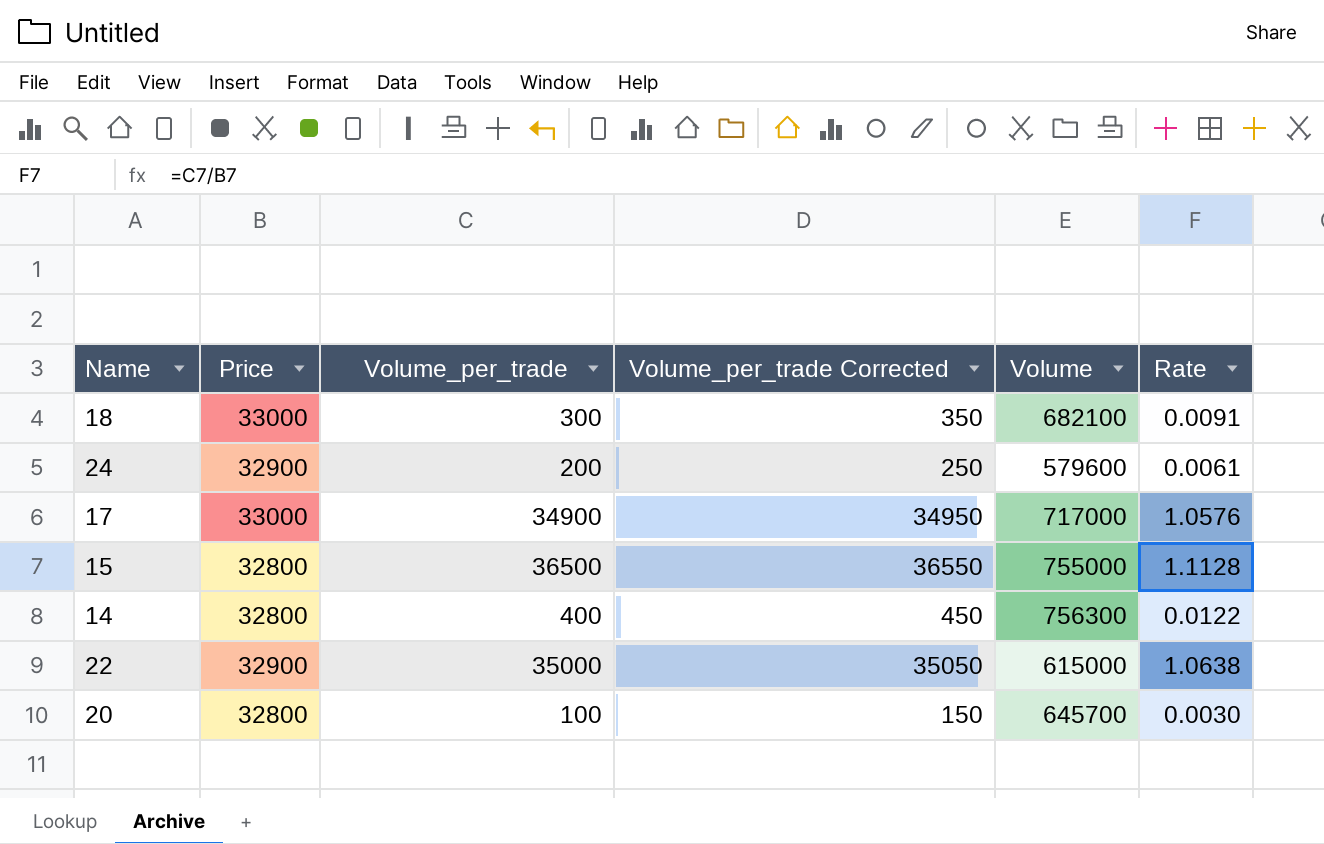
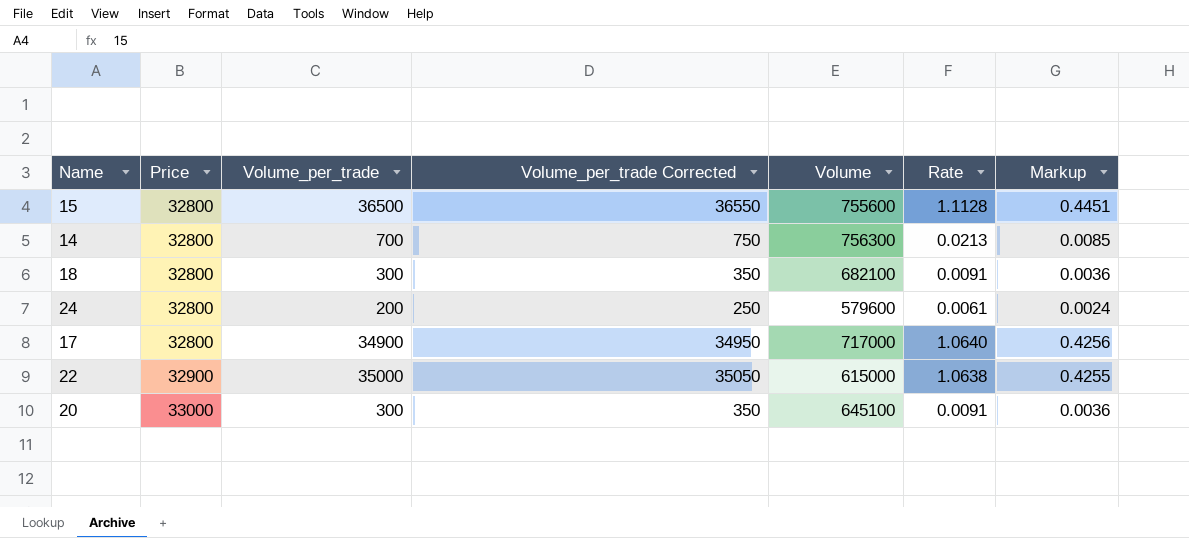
row order: none -> Price ascending
column Markup | formula: none -> [Rate] * 0.4
15 | Volume: 755000 -> 755600
14 | Volume_per_trade: 400 -> 700
14 | Volume_per_trade Corrected: 450 -> 750
14 | Rate: 0.0122 -> 0.0213
18 | Price: 33000 -> 32800
24 | Price: 32900 -> 32800
17 | Price: 33000 -> 32800
17 | Rate: 1.0576 -> 1.0640
20 | Price: 32800 -> 33000
20 | Volume_per_trade: 100 -> 300
20 | Volume_per_trade Corrected: 150 -> 350
20 | Volume: 645700 -> 645100
20 | Rate: 0.0030 -> 0.0091

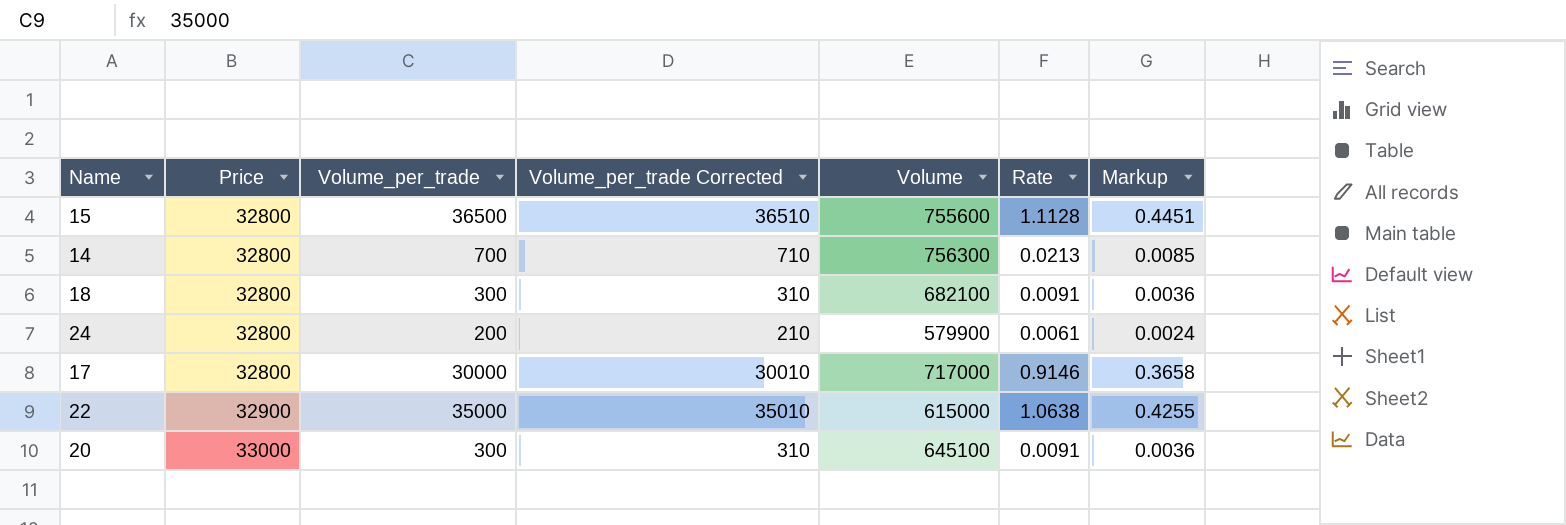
column Volume_per_trade Corrected | formula: [Volume_per_trade] + 50 -> [Volume_per_trade] + 10
24 | Volume: 579600 -> 579900
17 | Volume_per_trade: 34900 -> 30000
17 | Rate: 1.0640 -> 0.9146
17 | Markup: 0.4256 -> 0.3658

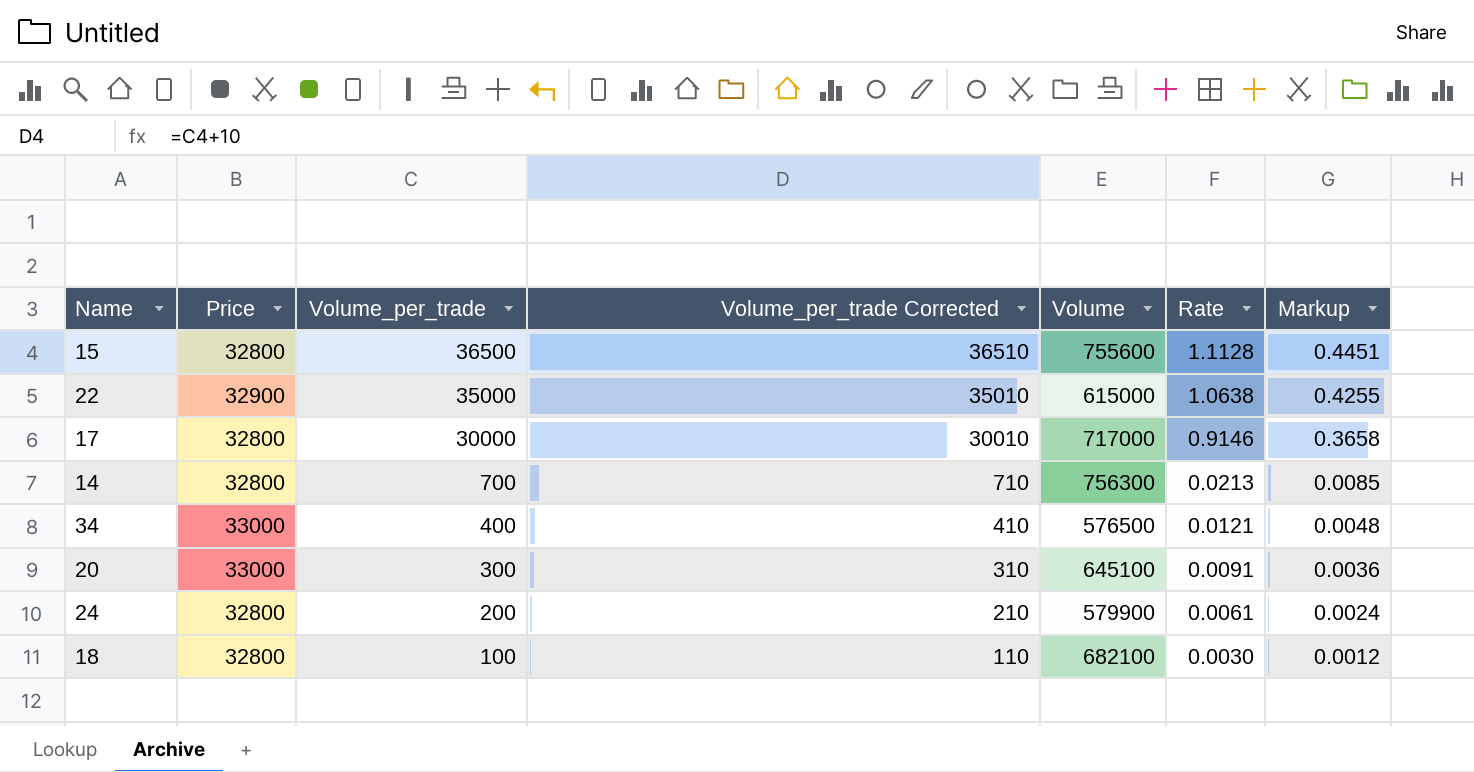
row order: Price ascending -> Volume_per_trade descending
row 34: none -> 33000 | 400 | 410 | 576500 | 0.0121 | 0.0048
18 | Volume_per_trade: 300 -> 100
18 | Volume_per_trade Corrected: 310 -> 110
18 | Rate: 0.0091 -> 0.0030
18 | Markup: 0.0036 -> 0.0012

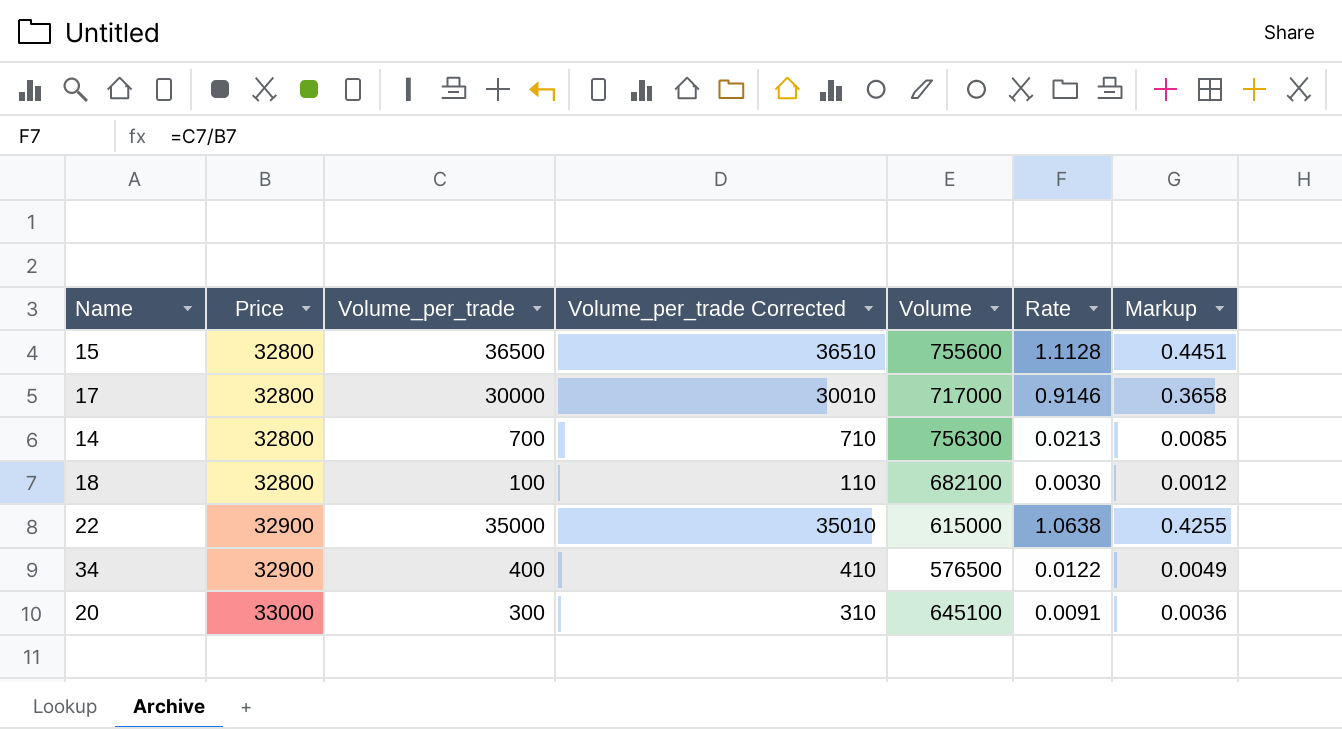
row order: Volume_per_trade descending -> Price ascending
row 24: 32800 | 200 | 210 | 579900 | 0.0061 | 0.0024 -> none
34 | Price: 33000 -> 32900
34 | Rate: 0.0121 -> 0.0122
34 | Markup: 0.0048 -> 0.0049

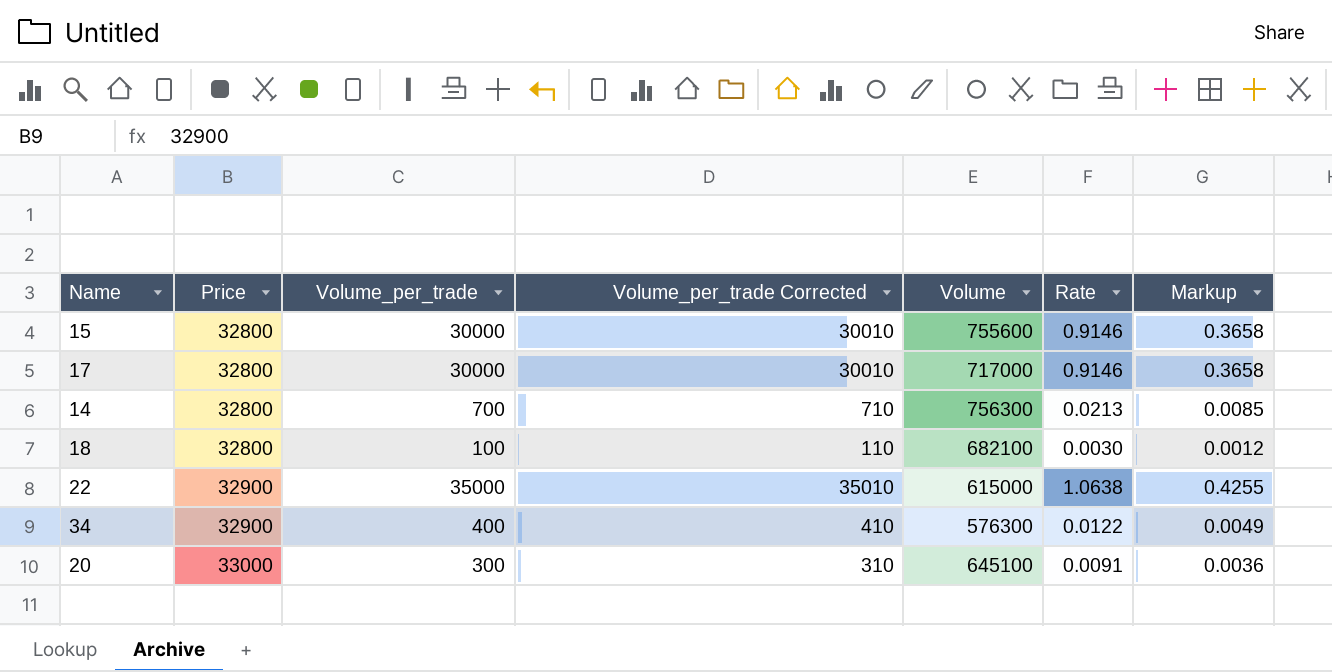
15 | Volume_per_trade: 36500 -> 30000
15 | Volume_per_trade Corrected: 36510 -> 30010
15 | Rate: 1.1128 -> 0.9146
15 | Markup: 0.4451 -> 0.3658
34 | Volume: 576500 -> 576300

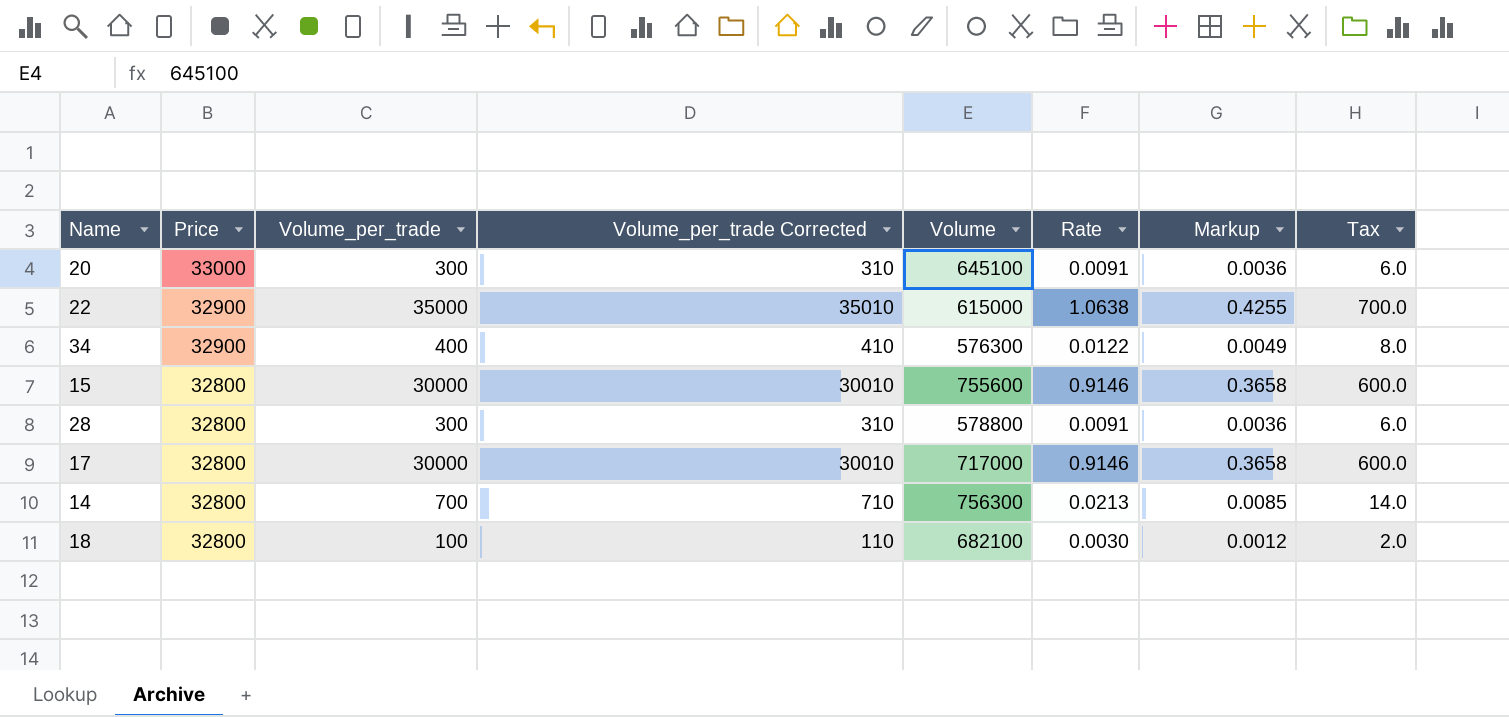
row order: Price ascending -> Price descending
column Tax | formula: none -> [Volume_per_trade] * 0.02
row 28: none -> 32800 | 300 | 310 | 578800 | 0.0091 | 0.0036 | 6.0

